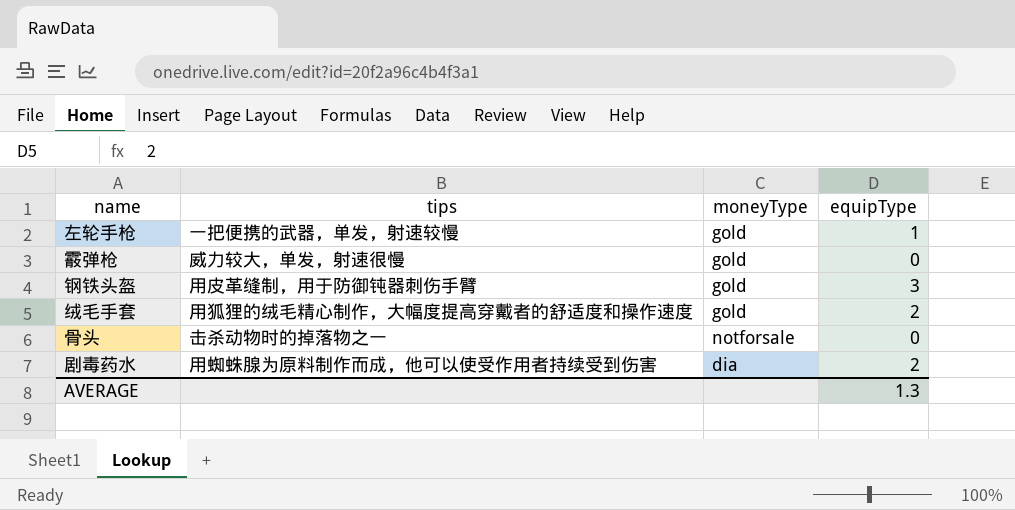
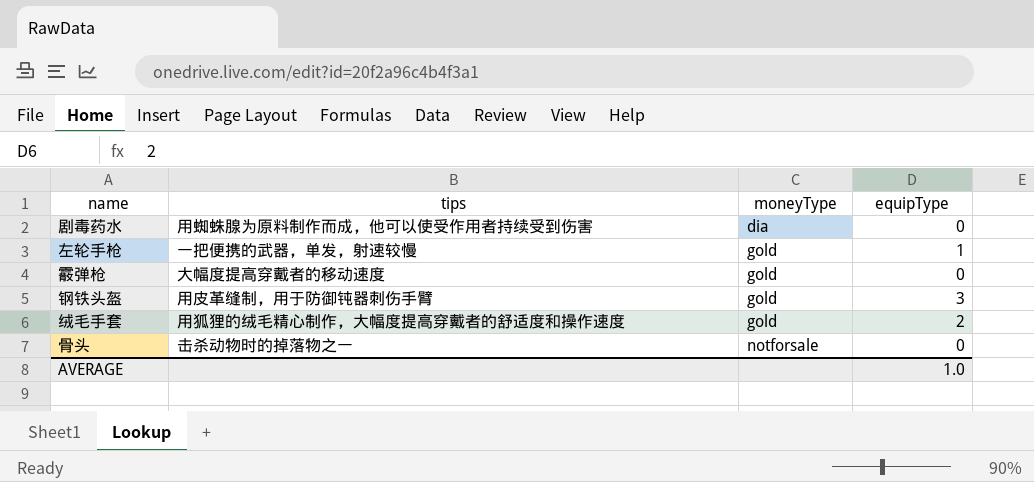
row order: none -> moneyType ascending
剧毒药水 | equipType: 2 -> 0
霰弹枪 | tips: 威力较大，单发，射速很慢 -> 大幅度提高穿戴者的移动速度
AVERAGE | equipType: 1.3 -> 1.0

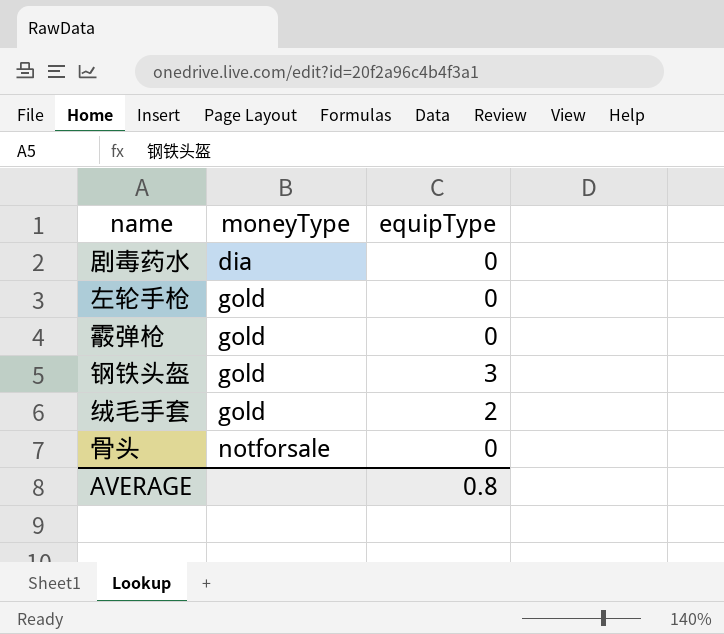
column tips | position: 2 -> none
左轮手枪 | equipType: 1 -> 0
AVERAGE | equipType: 1.0 -> 0.8

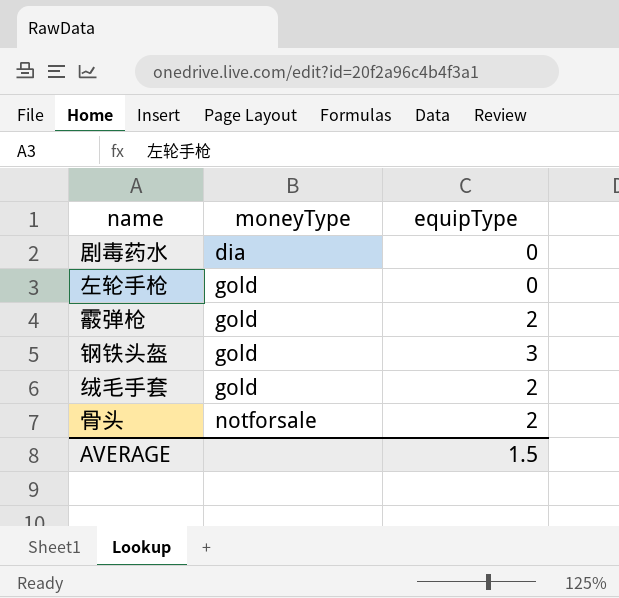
霰弹枪 | equipType: 0 -> 2
骨头 | equipType: 0 -> 2
AVERAGE | equipType: 0.8 -> 1.5

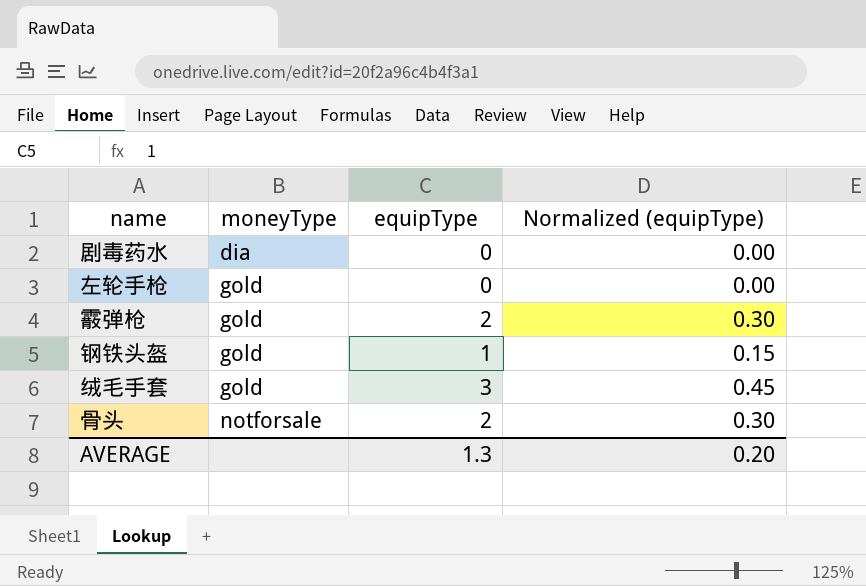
column Normalized (equipType) | formula: none -> [equipType] * 0.15
钢铁头盔 | equipType: 3 -> 1
绒毛手套 | equipType: 2 -> 3
AVERAGE | equipType: 1.5 -> 1.3

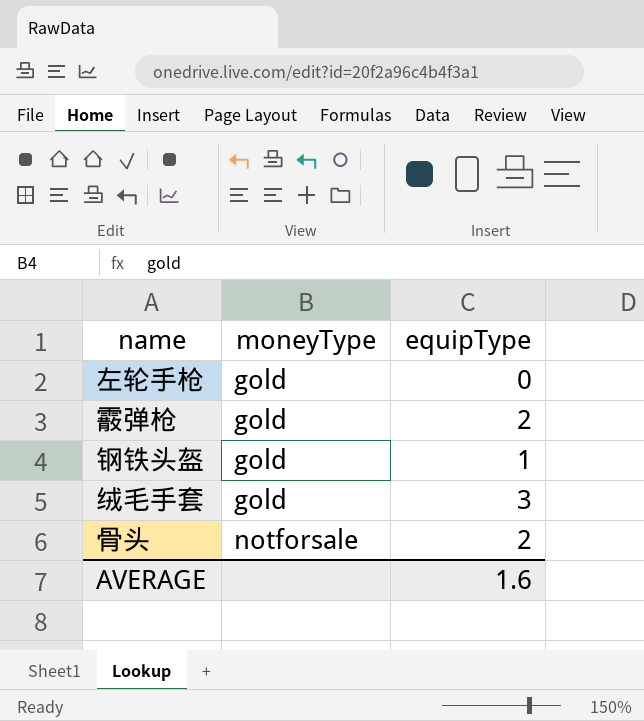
column Normalized (equipType) | formula: [equipType] * 0.15 -> none
row 剧毒药水: dia | 0 | 0.00 -> none
AVERAGE | equipType: 1.3 -> 1.6

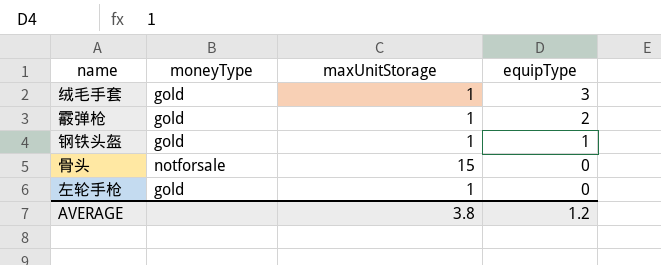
row order: moneyType ascending -> equipType descending
column maxUnitStorage | position: none -> 3
骨头 | equipType: 2 -> 0
AVERAGE | equipType: 1.6 -> 1.2

